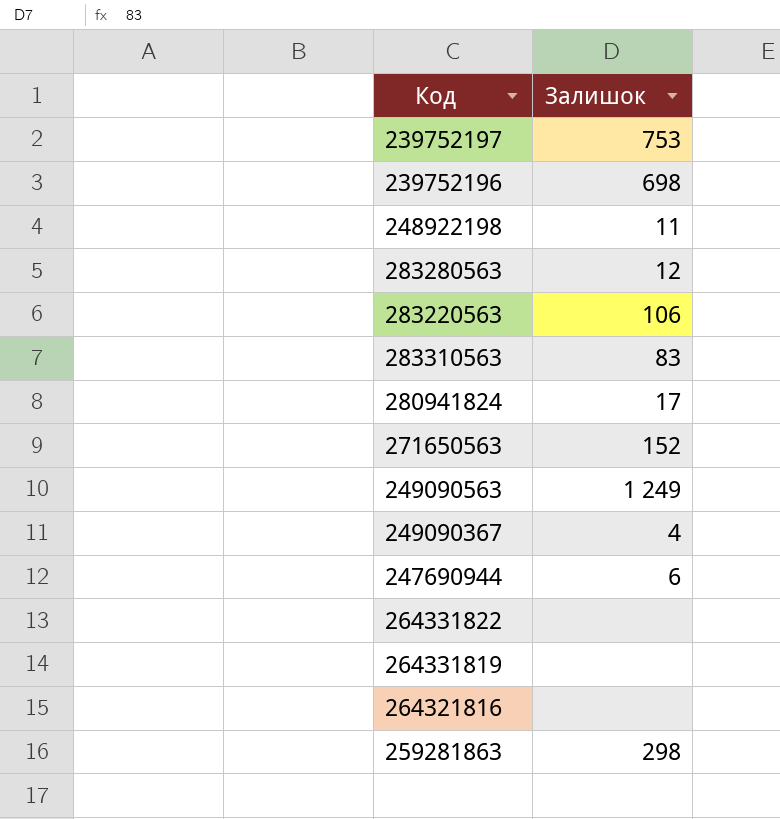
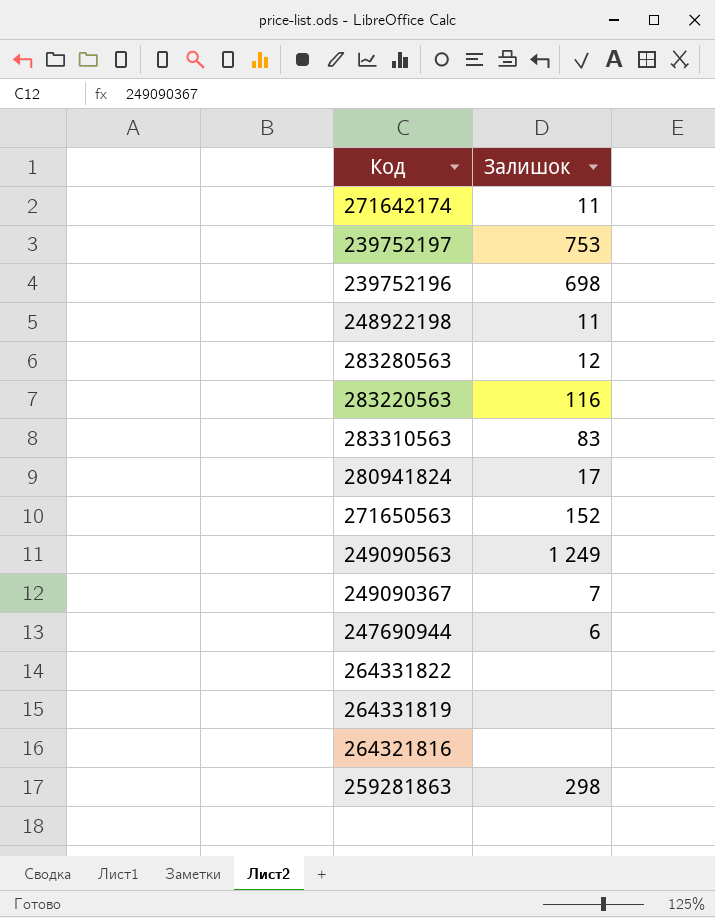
row 271642174: none -> 11
283220563 | Залишок: 106 -> 116
249090367 | Залишок: 4 -> 7

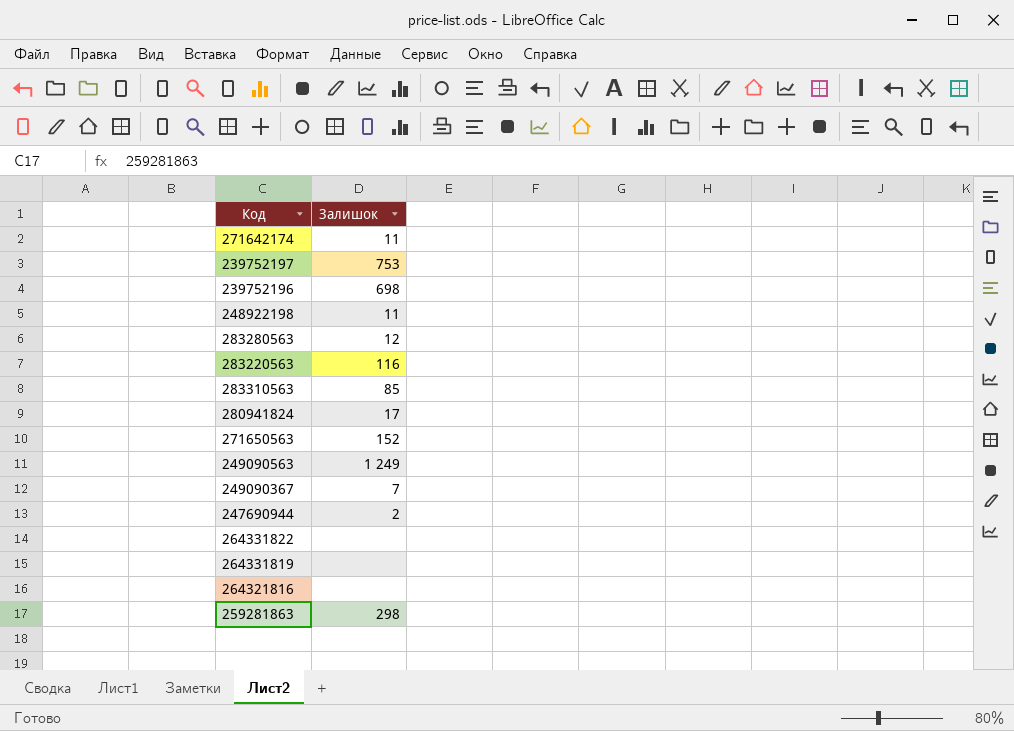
283310563 | Залишок: 83 -> 85
247690944 | Залишок: 6 -> 2

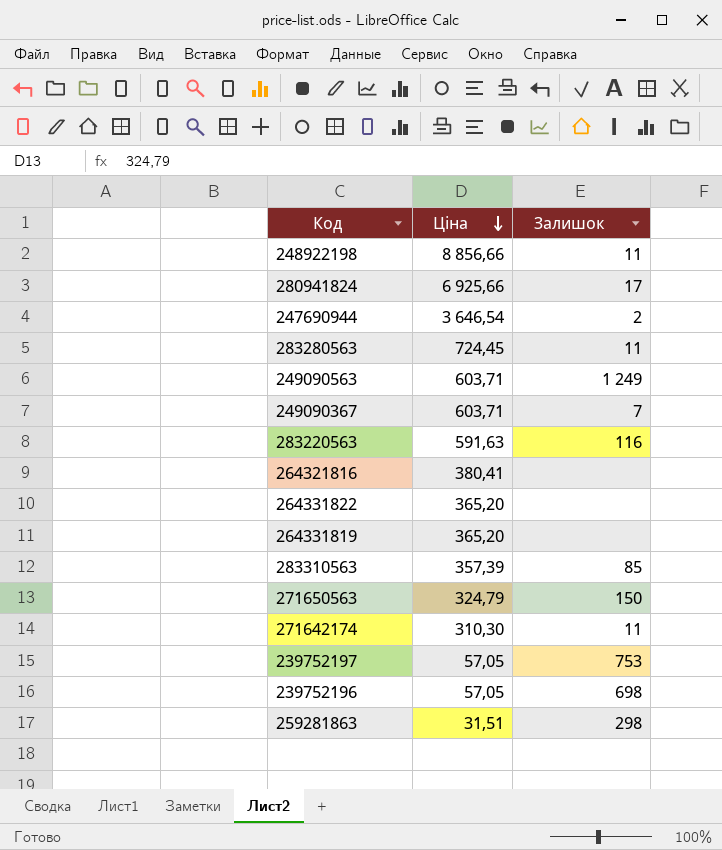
row order: none -> Ціна descending
column Ціна | position: none -> 2
283280563 | Залишок: 12 -> 11
271650563 | Залишок: 152 -> 150

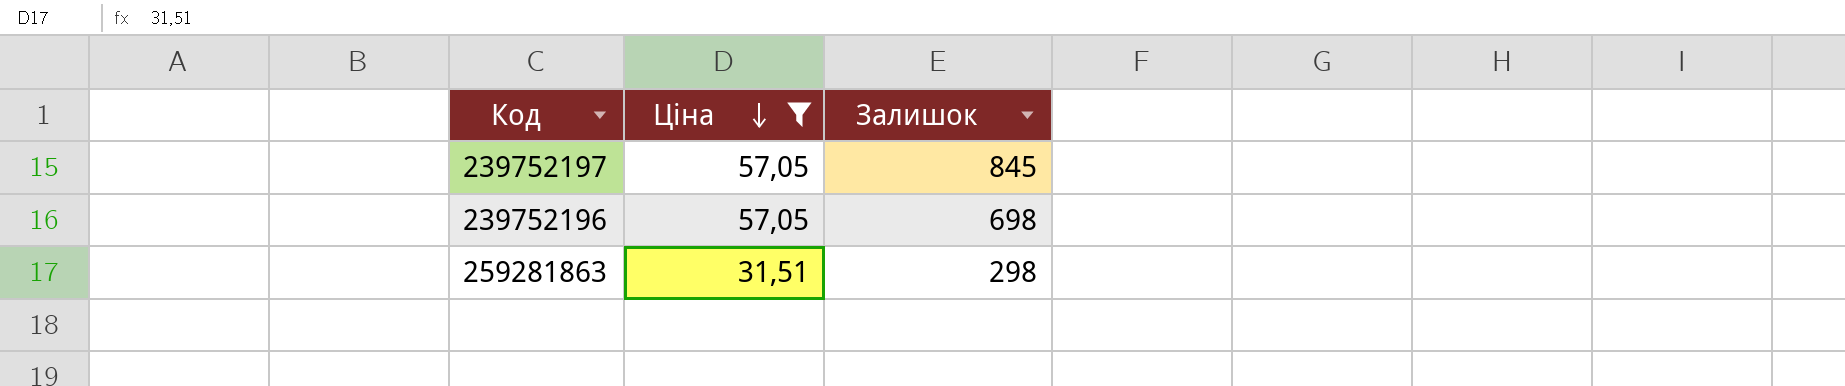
filter: none -> Ціна <= 57,05
239752197 | Залишок: 753 -> 845

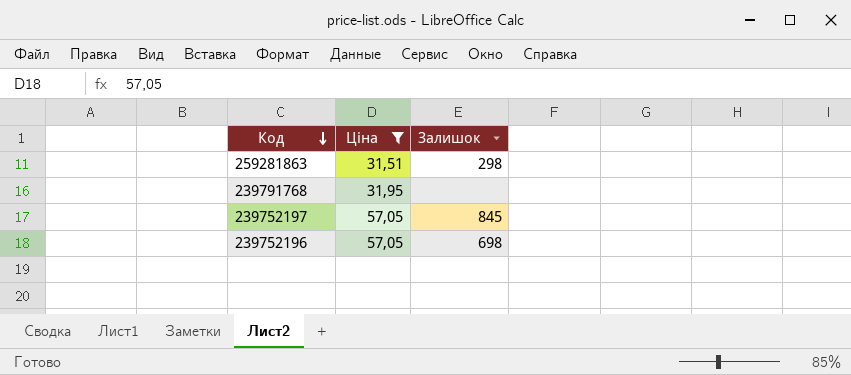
row order: Ціна descending -> Код descending
row 239791768: none -> 31,95 | none

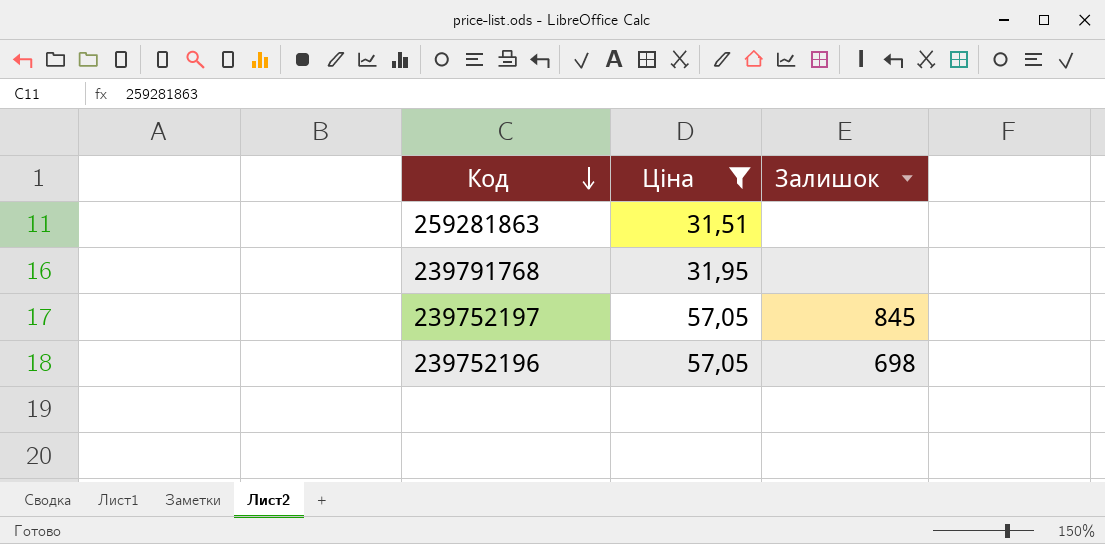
259281863 | Залишок: 298 -> none

